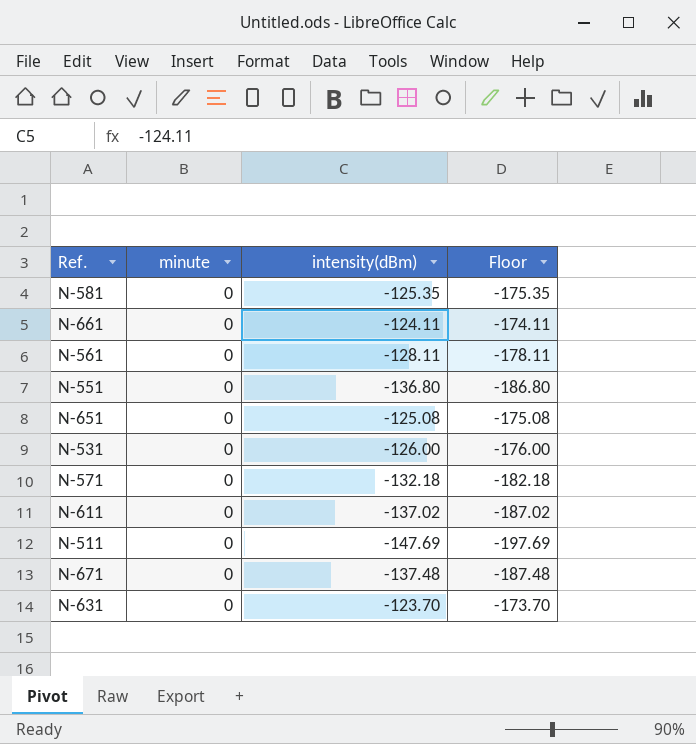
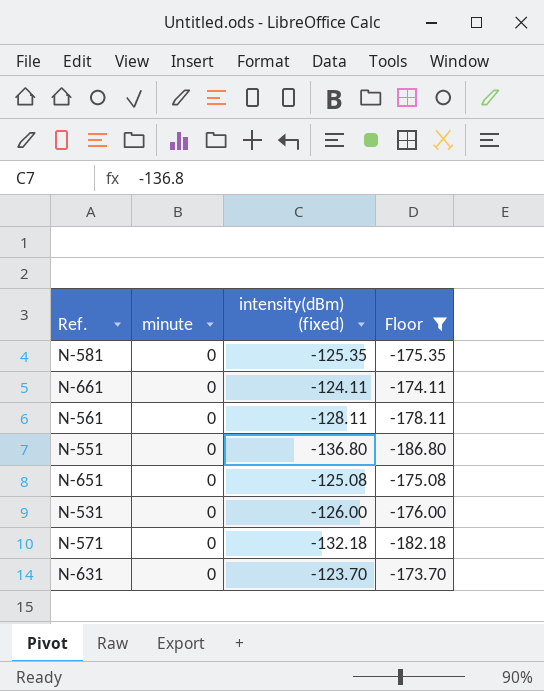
filter: none -> Floor >= -186.80
column name: intensity(dBm) -> intensity(dBm) (fixed)

